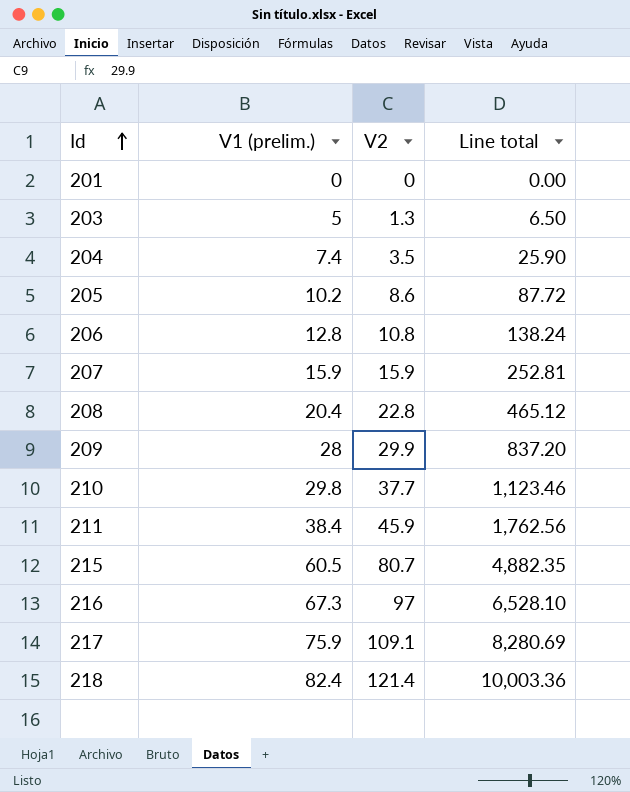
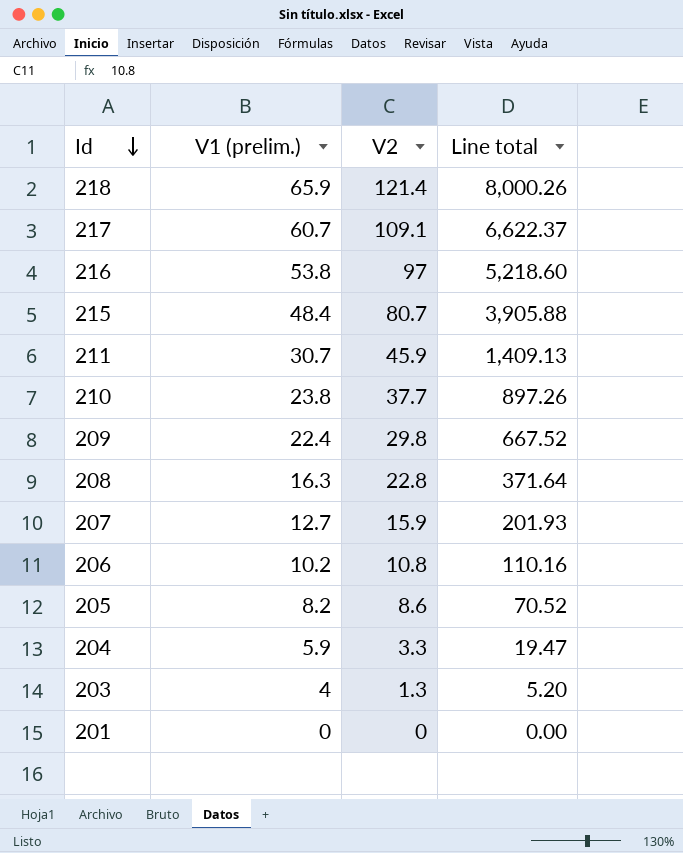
row order: Id ascending -> Id descending
218 | V1 (prelim.): 82.4 -> 65.9
218 | Line total: 10,003.36 -> 8,000.26
217 | V1 (prelim.): 75.9 -> 60.7
217 | Line total: 8,280.69 -> 6,622.37
216 | V1 (prelim.): 67.3 -> 53.8
216 | Line total: 6,528.10 -> 5,218.60
215 | V1 (prelim.): 60.5 -> 48.4
215 | Line total: 4,882.35 -> 3,905.88
211 | V1 (prelim.): 38.4 -> 30.7
211 | Line total: 1,762.56 -> 1,409.13
210 | V1 (prelim.): 29.8 -> 23.8
210 | Line total: 1,123.46 -> 897.26
209 | V1 (prelim.): 28 -> 22.4
209 | V2: 29.9 -> 29.8
209 | Line total: 837.20 -> 667.52
208 | V1 (prelim.): 20.4 -> 16.3
208 | Line total: 465.12 -> 371.64
207 | V1 (prelim.): 15.9 -> 12.7
207 | Line total: 252.81 -> 201.93
206 | V1 (prelim.): 12.8 -> 10.2
206 | Line total: 138.24 -> 110.16
205 | V1 (prelim.): 10.2 -> 8.2
205 | Line total: 87.72 -> 70.52
204 | V1 (prelim.): 7.4 -> 5.9
204 | V2: 3.5 -> 3.3
204 | Line total: 25.90 -> 19.47
203 | V1 (prelim.): 5 -> 4
203 | Line total: 6.50 -> 5.20

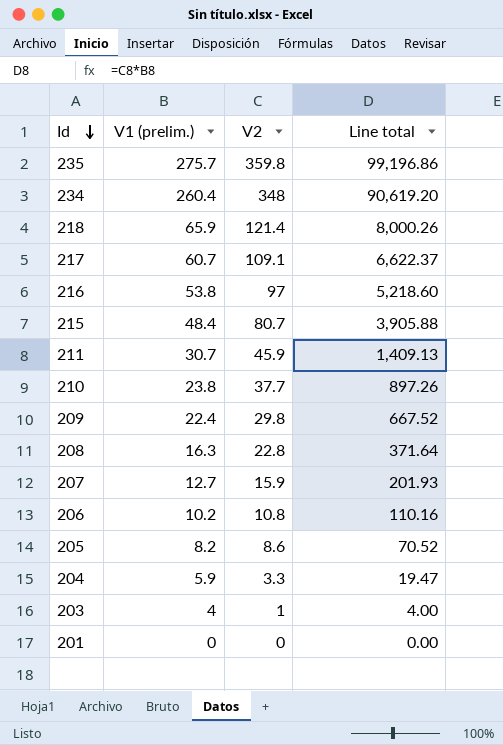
row 235: none -> 275.7 | 359.8 | 99,196.86
row 234: none -> 260.4 | 348 | 90,619.20
203 | V2: 1.3 -> 1
203 | Line total: 5.20 -> 4.00

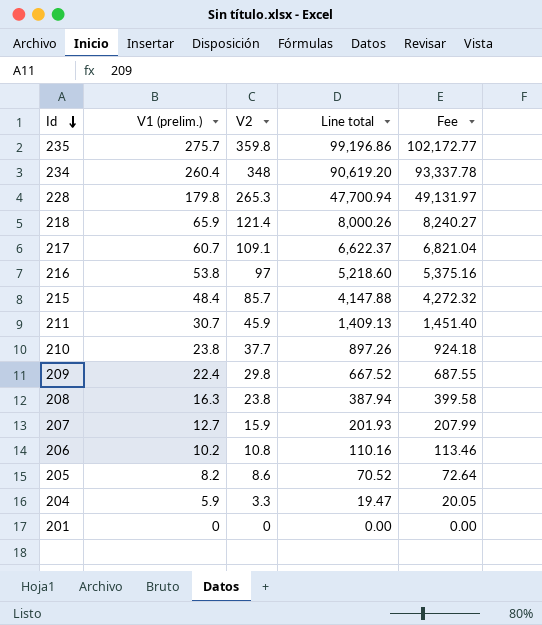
column Fee | formula: none -> [Line total] * 1.03
row 203: 4 | 1 | 4.00 -> none
row 228: none -> 179.8 | 265.3 | 47,700.94 | 49,131.97
215 | V2: 80.7 -> 85.7
215 | Line total: 3,905.88 -> 4,147.88
208 | V2: 22.8 -> 23.8
208 | Line total: 371.64 -> 387.94

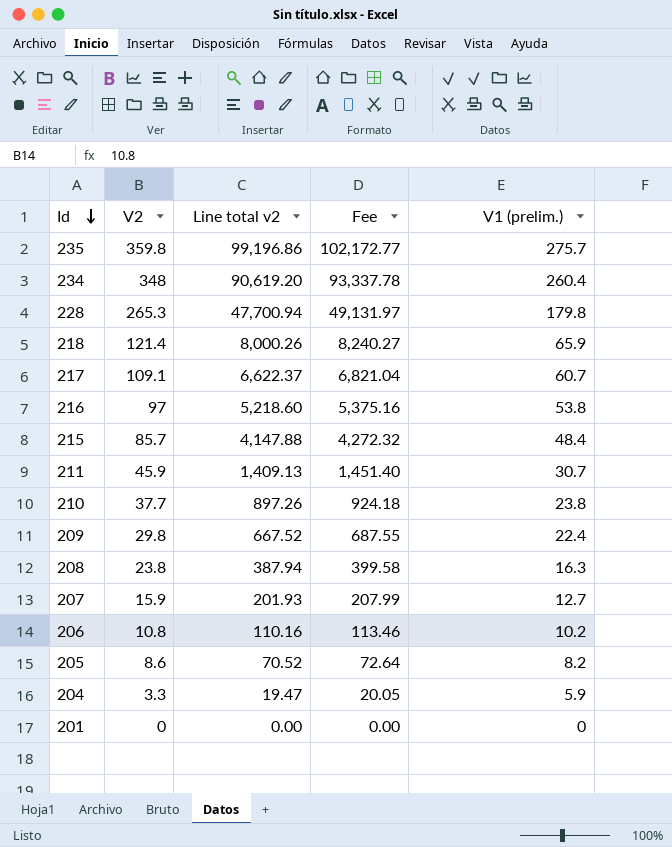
column name: Line total -> Line total v2
column V1 (prelim.) | position: 2 -> 5

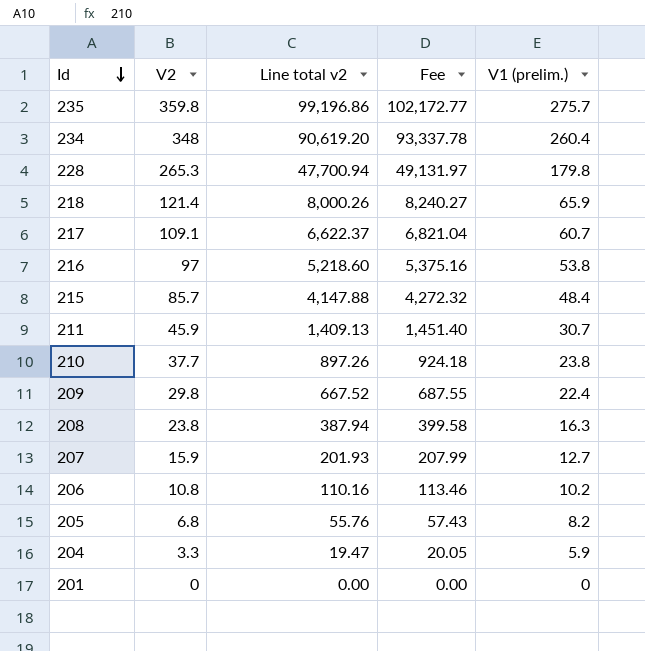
205 | V2: 8.6 -> 6.8
205 | Line total v2: 70.52 -> 55.76
205 | Fee: 72.64 -> 57.43

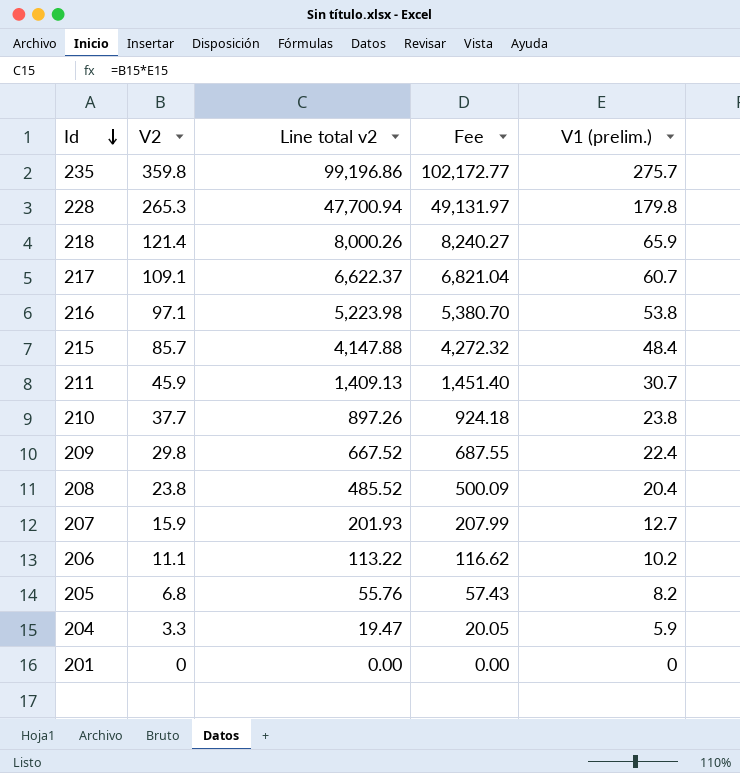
row 234: 348 | 90,619.20 | 93,337.78 | 260.4 -> none
216 | V2: 97 -> 97.1
216 | Line total v2: 5,218.60 -> 5,223.98
216 | Fee: 5,375.16 -> 5,380.70
208 | Line total v2: 387.94 -> 485.52
208 | Fee: 399.58 -> 500.09
208 | V1 (prelim.): 16.3 -> 20.4
206 | V2: 10.8 -> 11.1
206 | Line total v2: 110.16 -> 113.22
206 | Fee: 113.46 -> 116.62

